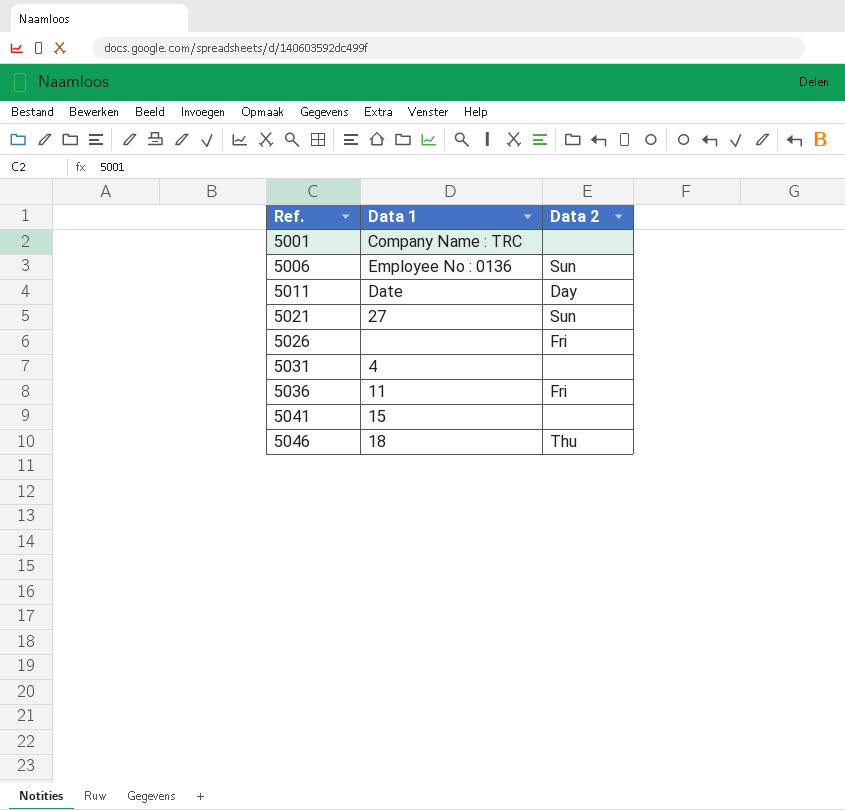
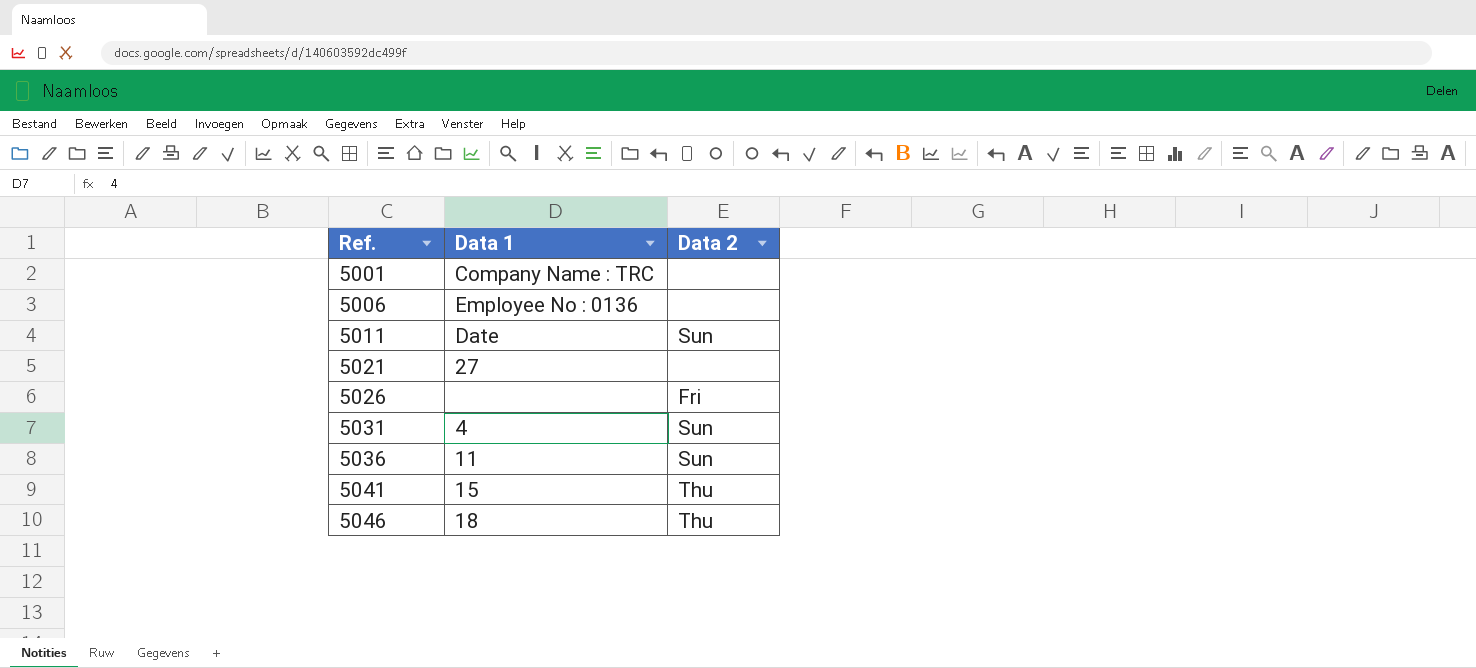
5006 | Data 2: Sun -> none
5011 | Data 2: Day -> Sun
5021 | Data 2: Sun -> none
5031 | Data 2: none -> Sun
5036 | Data 2: Fri -> Sun
5041 | Data 2: none -> Thu

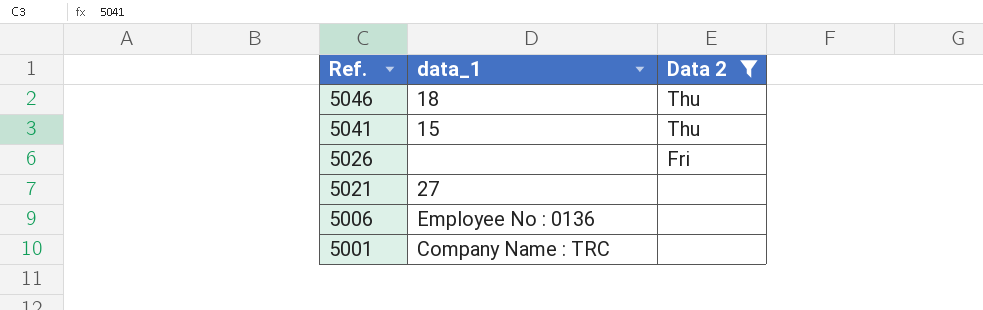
filter: none -> Data 2 != Sun
row order: Ref. ascending -> Ref. descending
column name: Data 1 -> data_1

